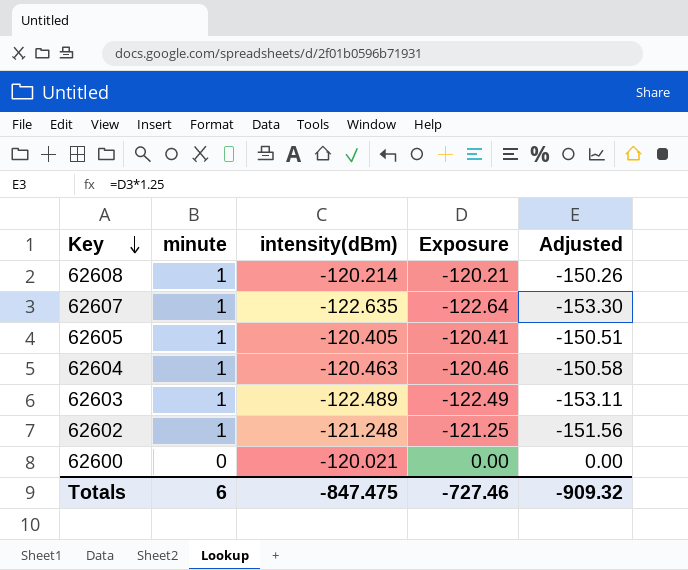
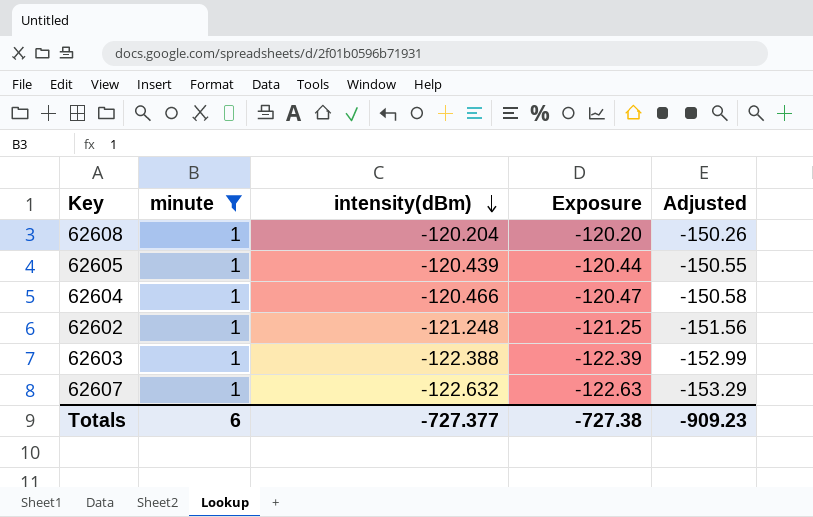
filter: none -> minute = 1
row order: Key descending -> intensity(dBm) descending
column Adjusted | formula: [Exposure] * 1.25 -> [intensity(dBm)] * 1.25
62608 | intensity(dBm): -120.214 -> -120.204
62608 | Exposure: -120.21 -> -120.20
62605 | intensity(dBm): -120.405 -> -120.439
62605 | Exposure: -120.41 -> -120.44
62604 | intensity(dBm): -120.463 -> -120.466
62604 | Exposure: -120.46 -> -120.47
62603 | intensity(dBm): -122.489 -> -122.388
62603 | Exposure: -122.49 -> -122.39
62607 | intensity(dBm): -122.635 -> -122.632
62607 | Exposure: -122.64 -> -122.63
Totals | intensity(dBm): -847.475 -> -727.377
Totals | Exposure: -727.46 -> -727.38
Totals | Adjusted: -909.32 -> -909.23

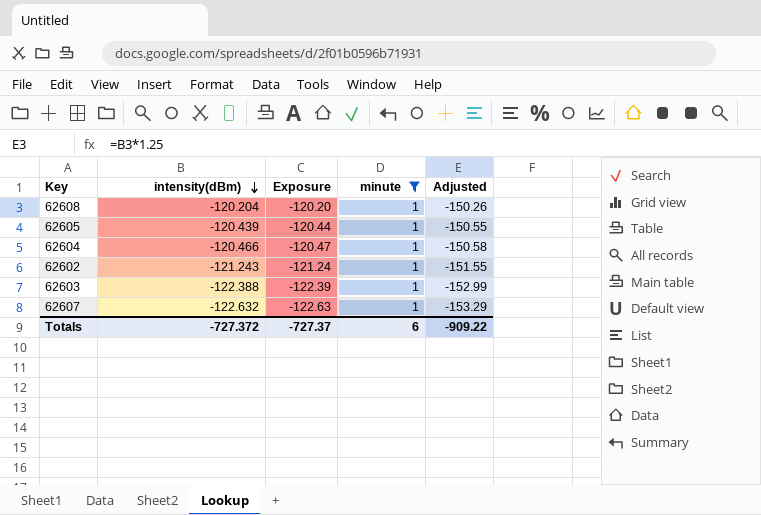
column minute | position: 2 -> 4
62602 | intensity(dBm): -121.248 -> -121.243
62602 | Exposure: -121.25 -> -121.24
62602 | Adjusted: -151.56 -> -151.55
Totals | intensity(dBm): -727.377 -> -727.372
Totals | Exposure: -727.38 -> -727.37
Totals | Adjusted: -909.23 -> -909.22

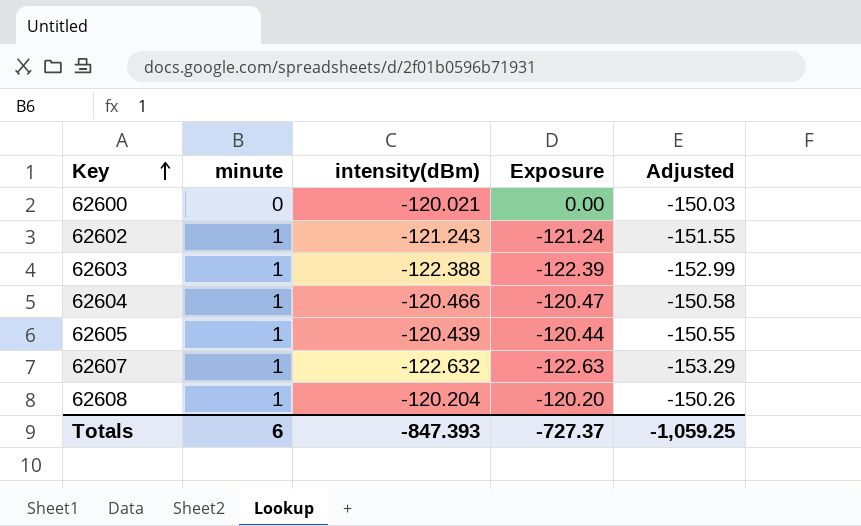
filter: minute = 1 -> none
row order: intensity(dBm) descending -> Key ascending
column minute | position: 4 -> 2
Totals | intensity(dBm): -727.372 -> -847.393
Totals | Adjusted: -909.22 -> -1,059.25

